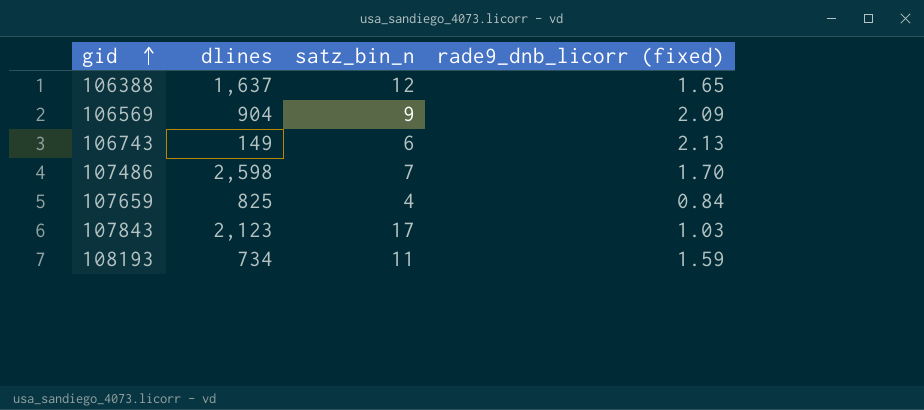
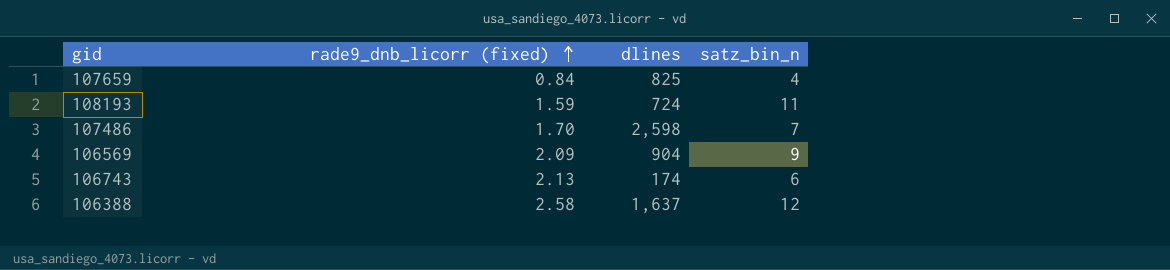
row order: gid ascending -> rade9_dnb_licorr (fixed) ascending
column rade9_dnb_licorr (fixed) | position: 4 -> 2
row 107843: 2,123 | 17 | 1.03 -> none
108193 | dlines: 734 -> 724
106743 | dlines: 149 -> 174
106388 | rade9_dnb_licorr (fixed): 1.65 -> 2.58

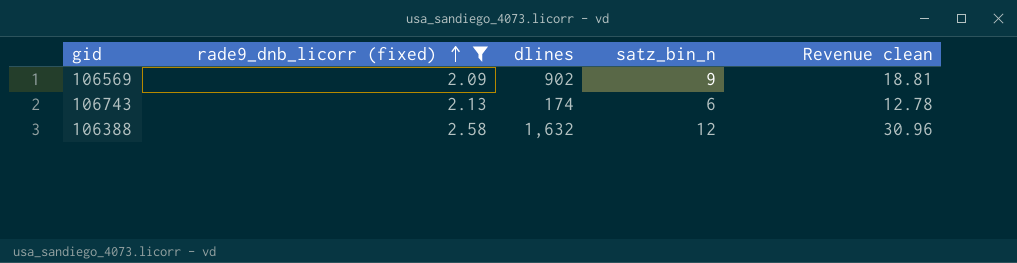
filter: none -> rade9_dnb_licorr (fixed) >= 2.09
column Revenue clean | formula: none -> [rade9_dnb_licorr (fixed)] * [satz_bin_n]
106569 | dlines: 904 -> 902
106388 | dlines: 1,637 -> 1,632

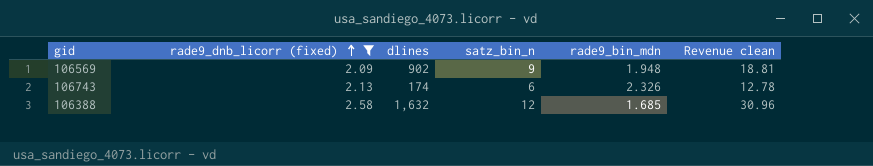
column rade9_bin_mdn | position: none -> 5

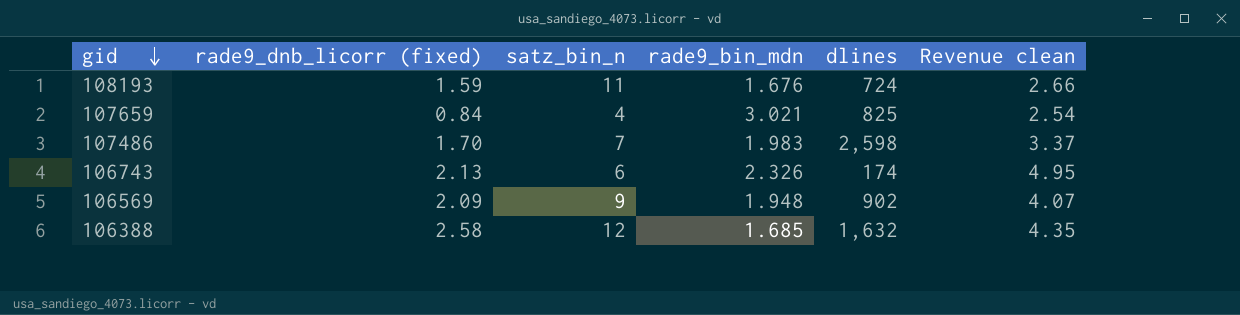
filter: rade9_dnb_licorr (fixed) >= 2.09 -> none
row order: rade9_dnb_licorr (fixed) ascending -> gid descending
column dlines | position: 3 -> 5
column Revenue clean | formula: [rade9_dnb_licorr (fixed)] * [satz_bin_n] -> [rade9_dnb_licorr (fixed)] * [rade9_bin_mdn]

